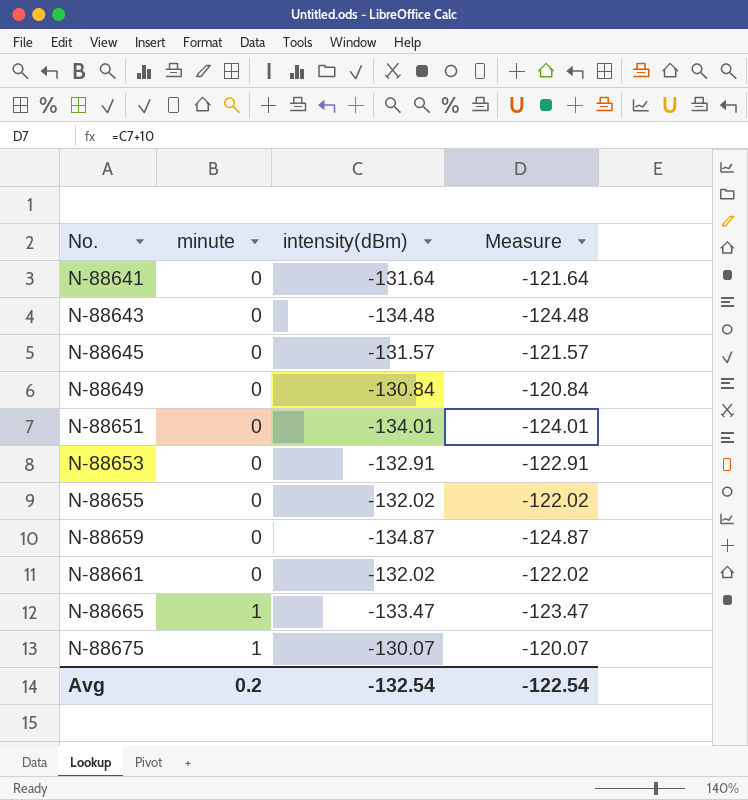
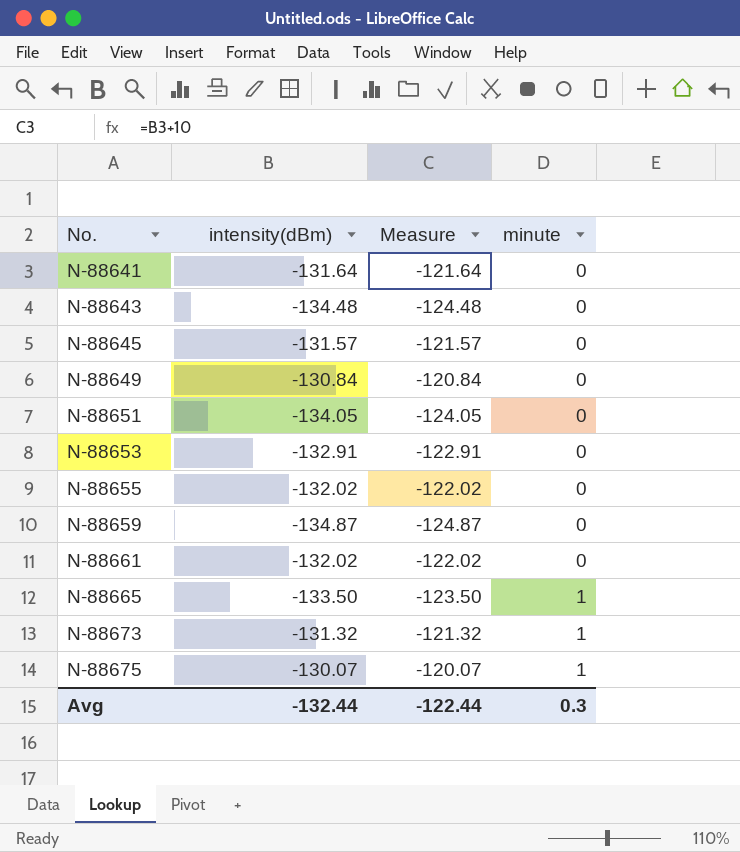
column minute | position: 2 -> 4
N-88651 | intensity(dBm): -134.01 -> -134.05
N-88651 | Measure: -124.01 -> -124.05
N-88665 | intensity(dBm): -133.47 -> -133.50
N-88665 | Measure: -123.47 -> -123.50
row N-88673: none -> -131.32 | -121.32 | 1
Avg | intensity(dBm): -132.54 -> -132.44
Avg | Measure: -122.54 -> -122.44
Avg | minute: 0.2 -> 0.3

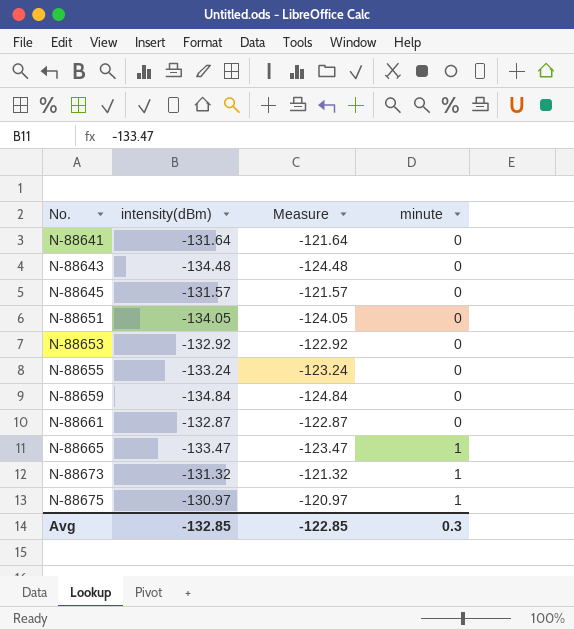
row N-88649: -130.84 | -120.84 | 0 -> none
N-88653 | intensity(dBm): -132.91 -> -132.92
N-88653 | Measure: -122.91 -> -122.92
N-88655 | intensity(dBm): -132.02 -> -133.24
N-88655 | Measure: -122.02 -> -123.24
N-88659 | intensity(dBm): -134.87 -> -134.84
N-88659 | Measure: -124.87 -> -124.84
N-88661 | intensity(dBm): -132.02 -> -132.87
N-88661 | Measure: -122.02 -> -122.87
N-88665 | intensity(dBm): -133.50 -> -133.47
N-88665 | Measure: -123.50 -> -123.47
N-88675 | intensity(dBm): -130.07 -> -130.97
N-88675 | Measure: -120.07 -> -120.97
Avg | intensity(dBm): -132.44 -> -132.85
Avg | Measure: -122.44 -> -122.85

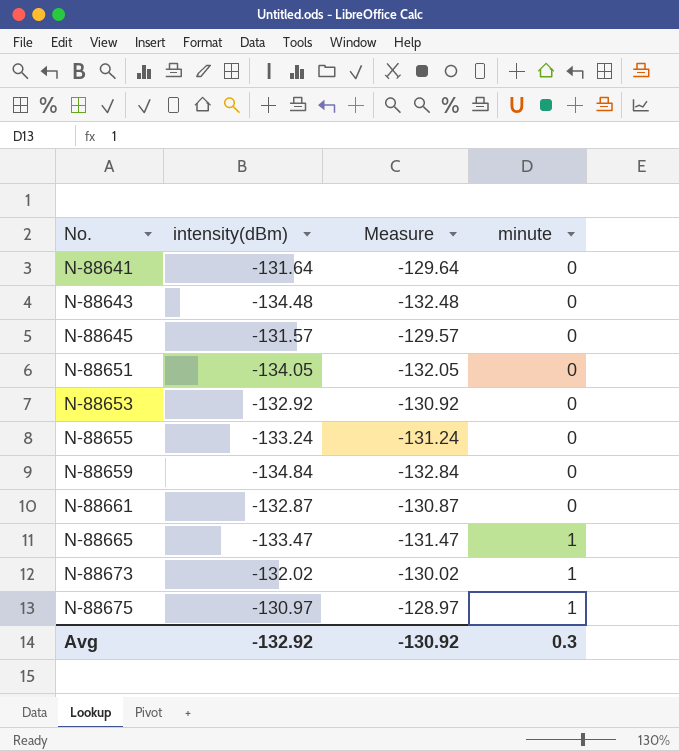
column Measure | formula: [intensity(dBm)] + 10 -> [intensity(dBm)] + 2
N-88673 | intensity(dBm): -131.32 -> -132.02
Avg | intensity(dBm): -132.85 -> -132.92
Avg | Measure: -122.85 -> -130.92

